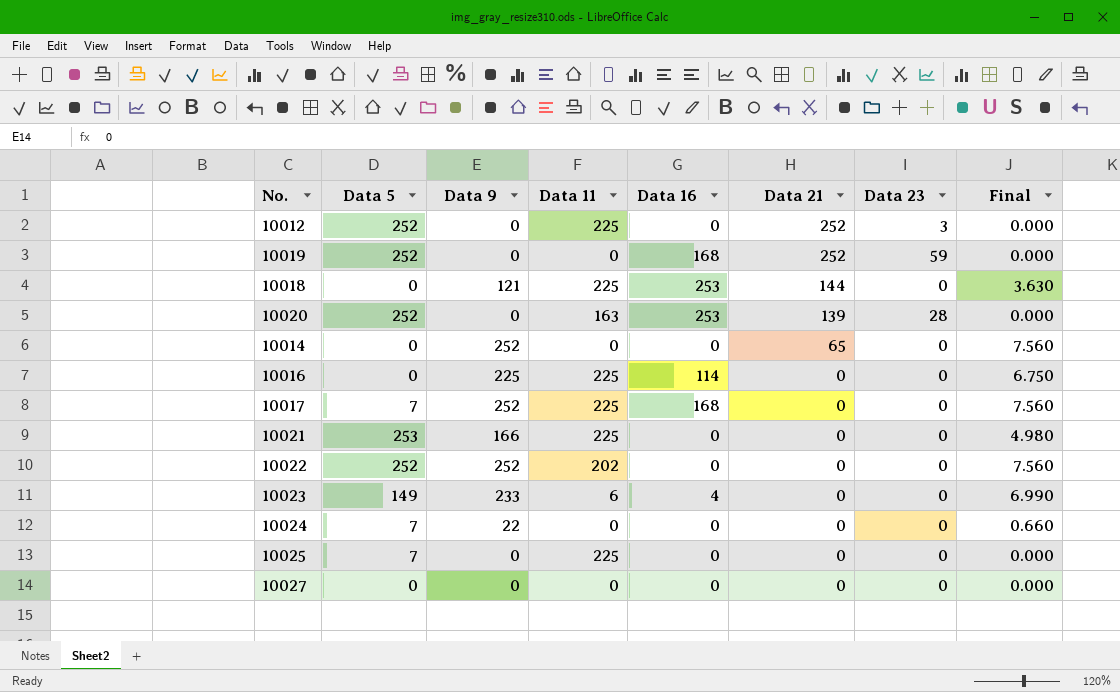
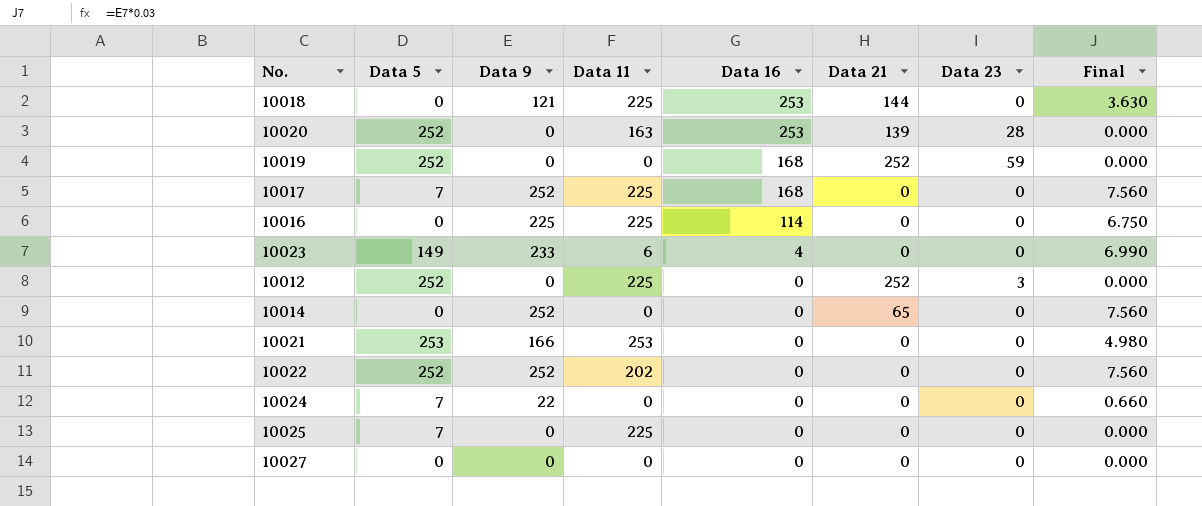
row order: Data 21 descending -> Data 16 descending
10021 | Data 11: 225 -> 253

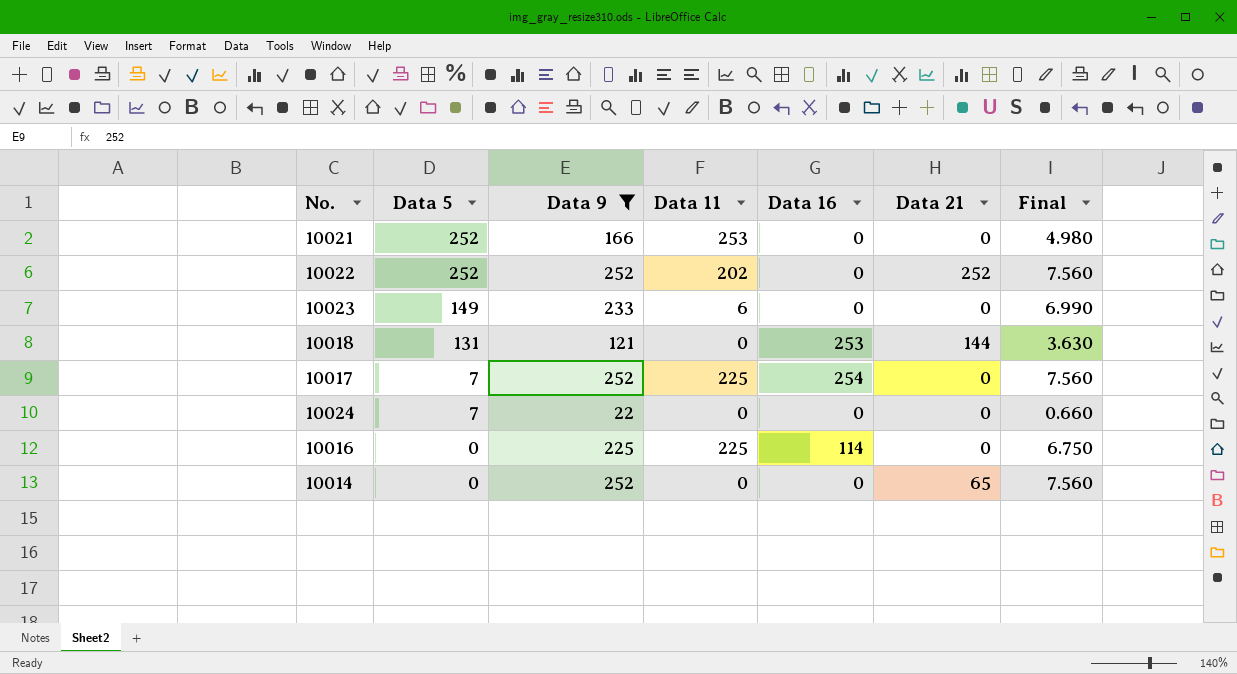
filter: none -> Data 9 != 0
row order: Data 16 descending -> Data 5 descending
column Data 23 | position: 7 -> none
10021 | Data 5: 253 -> 252
10022 | Data 21: 0 -> 252
10023 | Data 16: 4 -> 0
10018 | Data 5: 0 -> 131
10018 | Data 11: 225 -> 0
10017 | Data 16: 168 -> 254

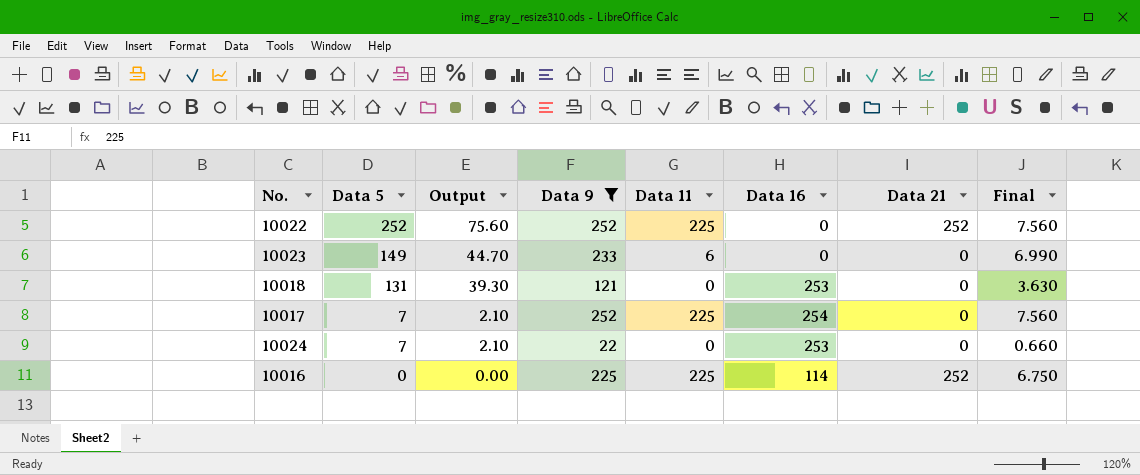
column Output | formula: none -> [Data 5] * 0.3
row 10021: 252 | 166 | 253 | 0 | 0 | 4.980 -> none
row 10014: 0 | 252 | 0 | 0 | 65 | 7.560 -> none
10022 | Data 11: 202 -> 225
10018 | Data 21: 144 -> 0
10024 | Data 16: 0 -> 253
10016 | Data 21: 0 -> 252

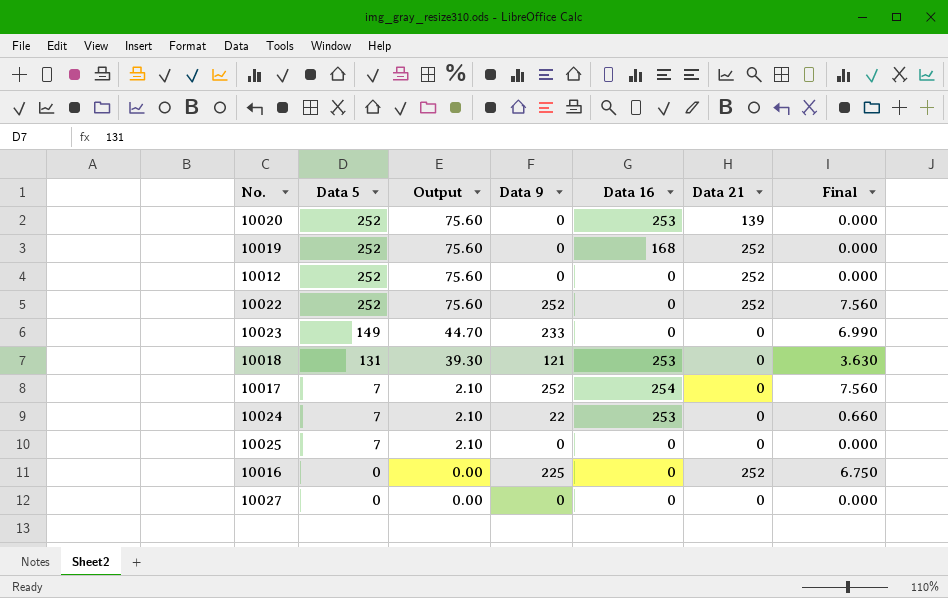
filter: Data 9 != 0 -> none
column Data 11 | position: 5 -> none
10016 | Data 16: 114 -> 0

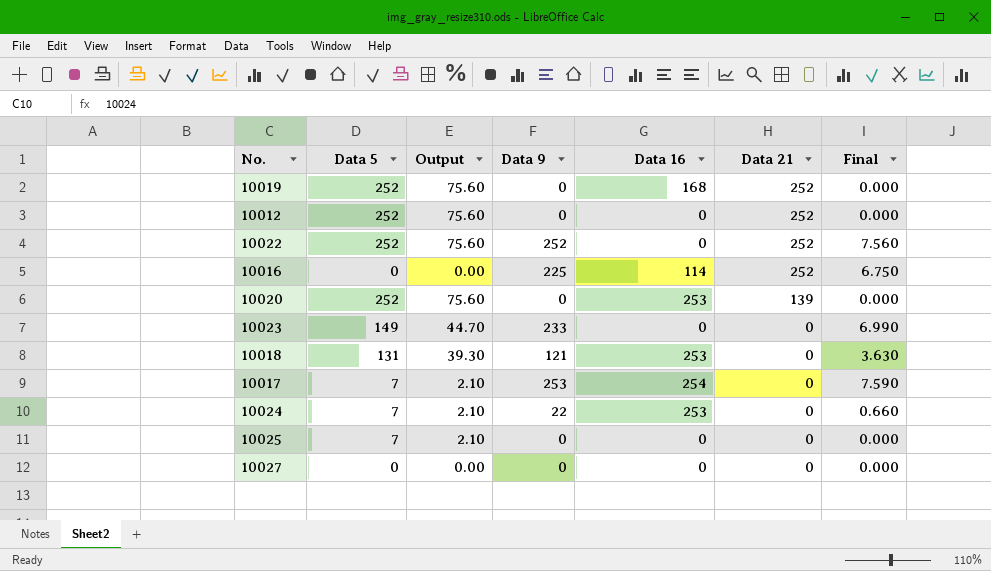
row order: Data 5 descending -> Data 21 descending
10016 | Data 16: 0 -> 114
10017 | Data 9: 252 -> 253
10017 | Final: 7.560 -> 7.590

